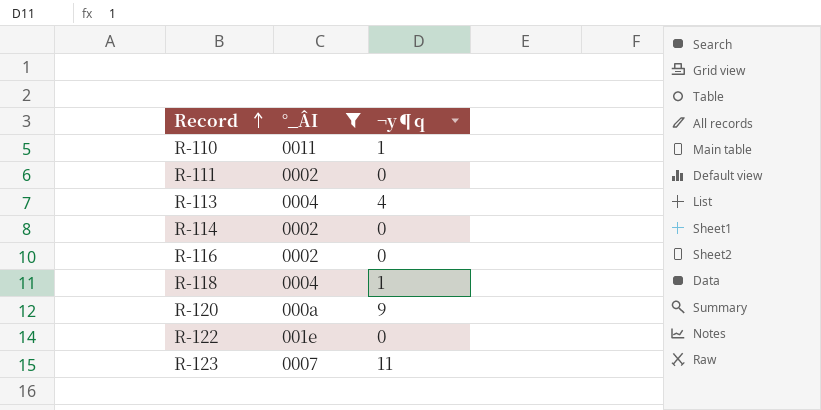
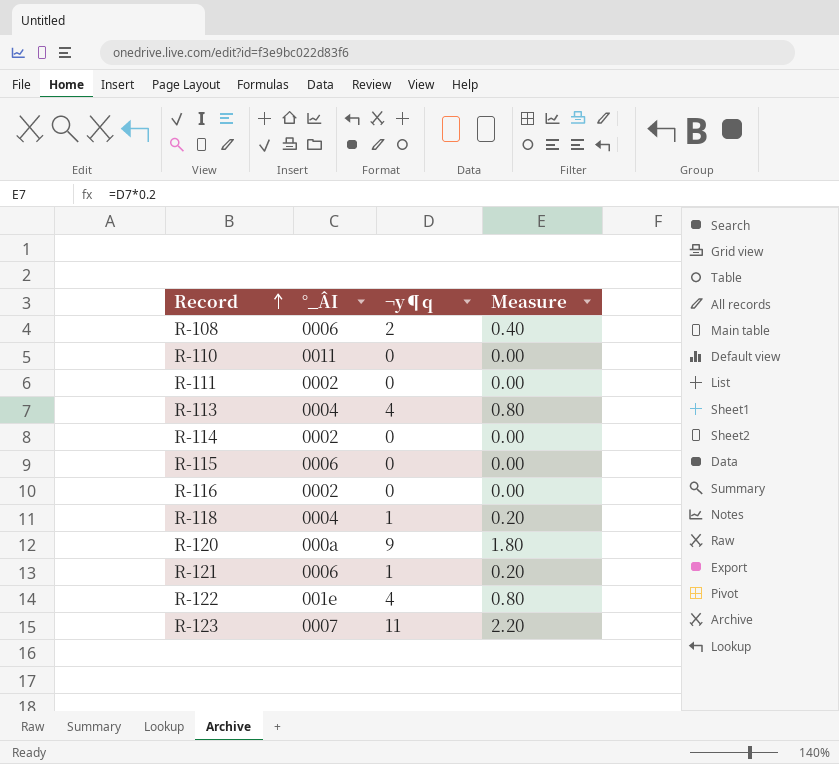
filter: °_ÂI != 0006 -> none
column Measure | formula: none -> [¬y¶q] * 0.2
R-110 | ¬y¶q: 1 -> 0
R-122 | ¬y¶q: 0 -> 4

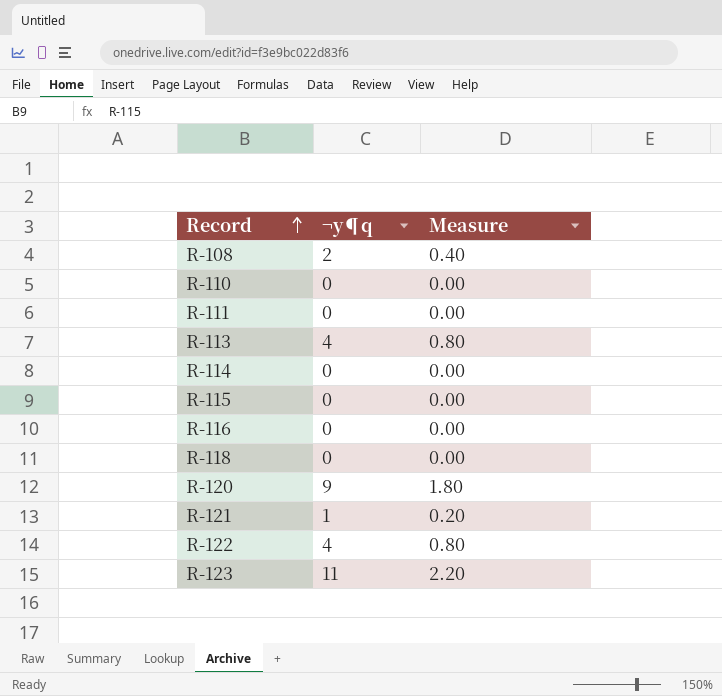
column °_ÂI | position: 2 -> none
R-118 | ¬y¶q: 1 -> 0
R-118 | Measure: 0.20 -> 0.00

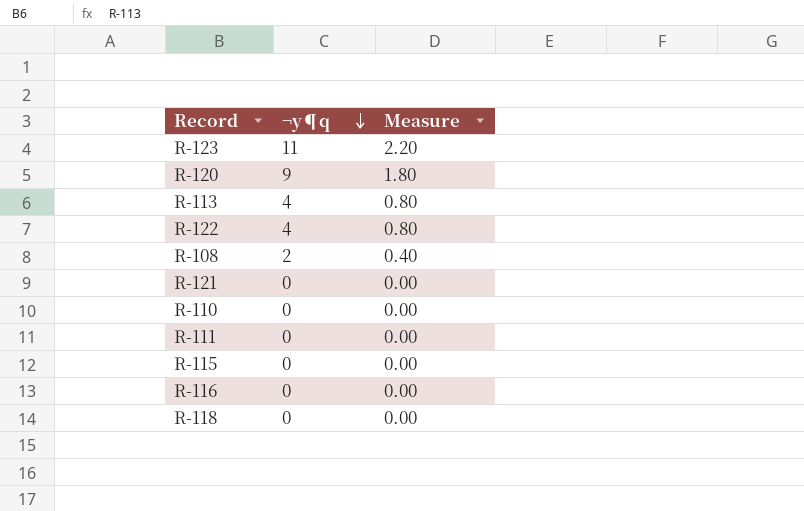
row order: Record ascending -> ¬y¶q descending
row R-114: 0 | 0.00 -> none
R-121 | ¬y¶q: 1 -> 0
R-121 | Measure: 0.20 -> 0.00

